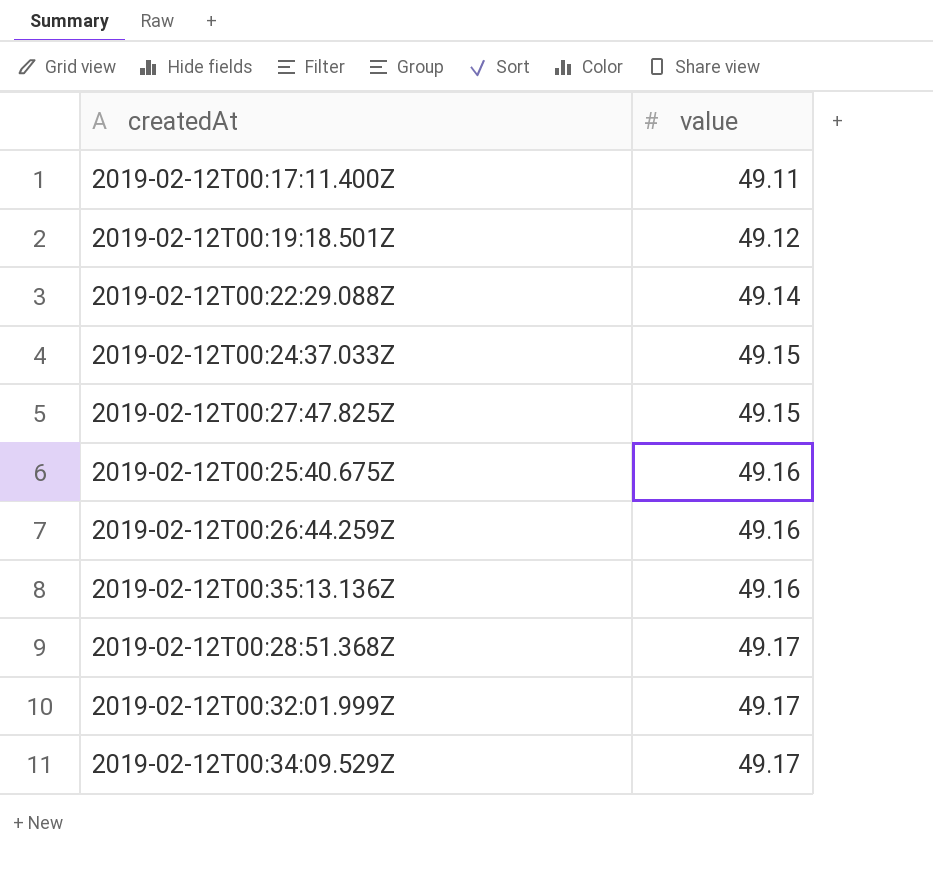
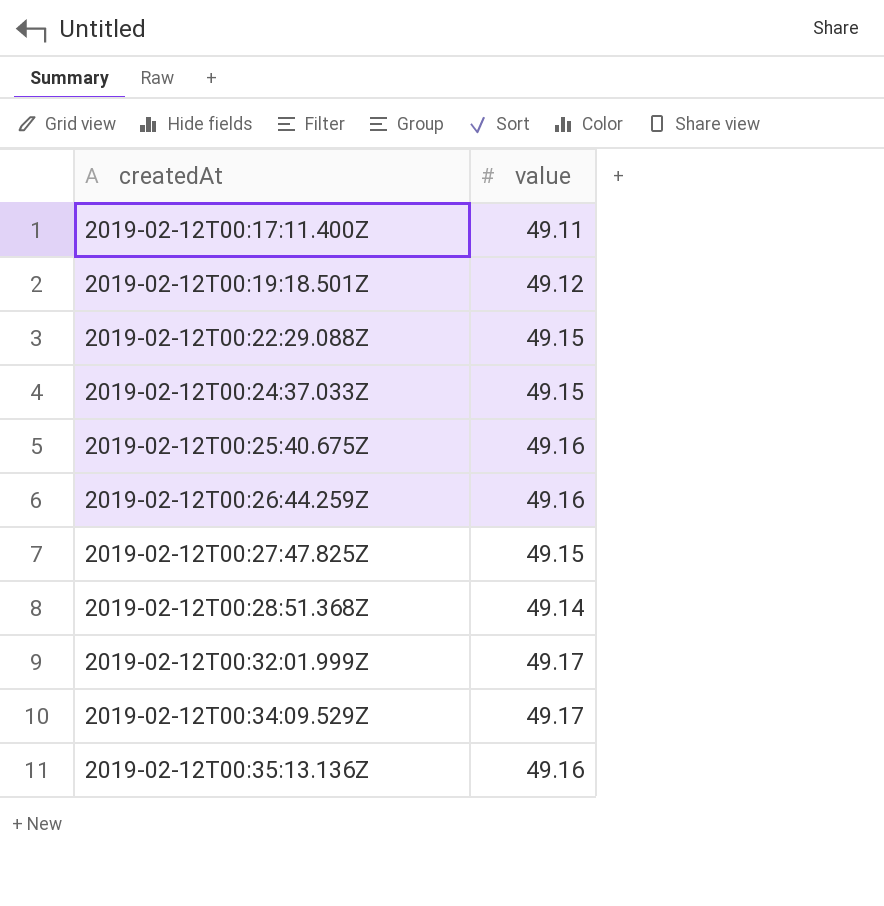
row order: value ascending -> createdAt ascending
2019-02-12T00:22:29.088Z | value: 49.14 -> 49.15
2019-02-12T00:28:51.368Z | value: 49.17 -> 49.14

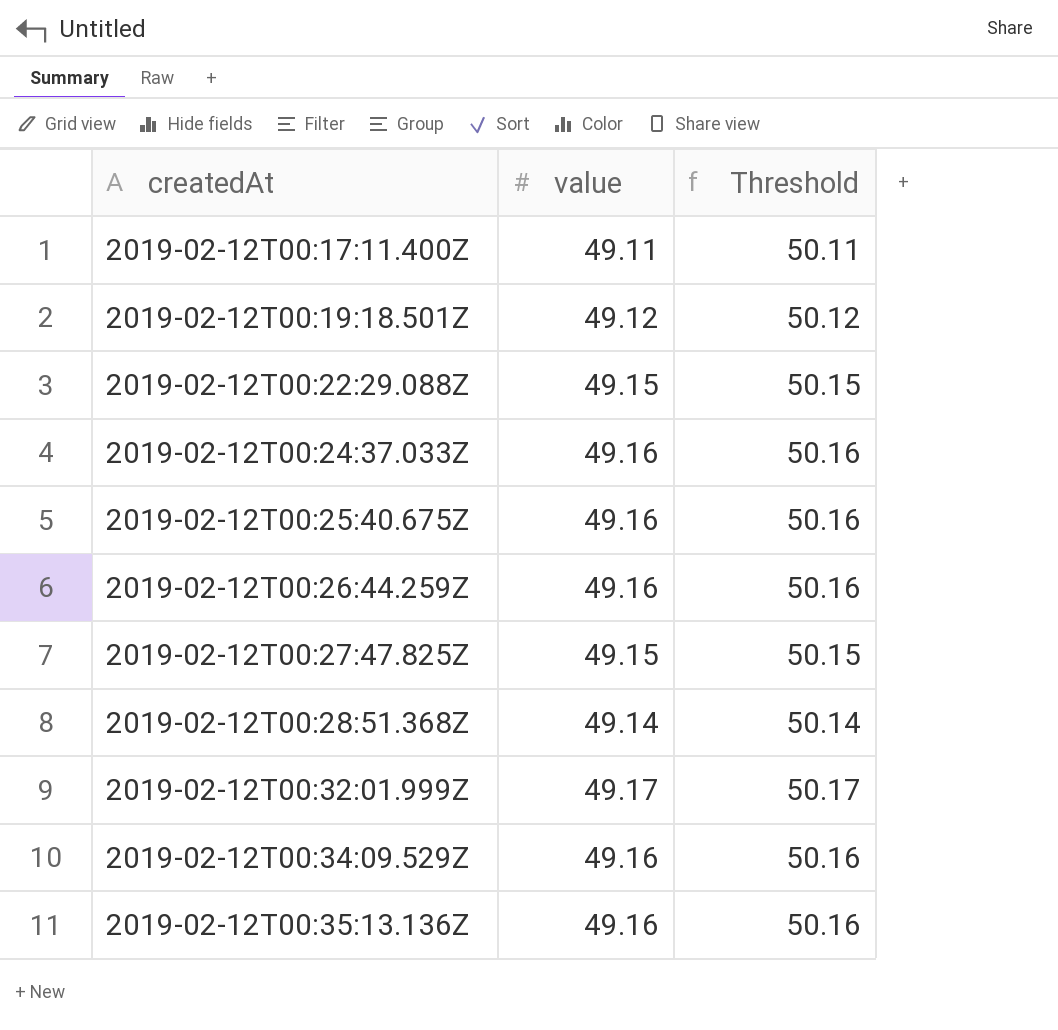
column Threshold | formula: none -> [value] + 1
2019-02-12T00:24:37.033Z | value: 49.15 -> 49.16
2019-02-12T00:34:09.529Z | value: 49.17 -> 49.16

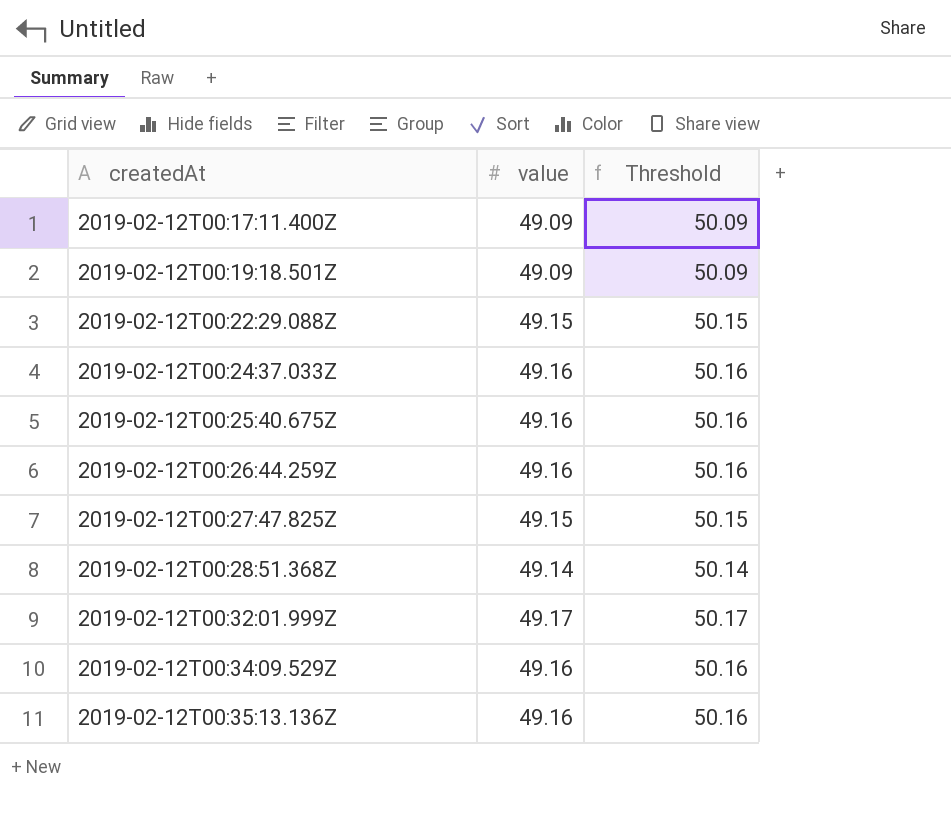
2019-02-12T00:17:11.400Z | value: 49.11 -> 49.09
2019-02-12T00:17:11.400Z | Threshold: 50.11 -> 50.09
2019-02-12T00:19:18.501Z | value: 49.12 -> 49.09
2019-02-12T00:19:18.501Z | Threshold: 50.12 -> 50.09

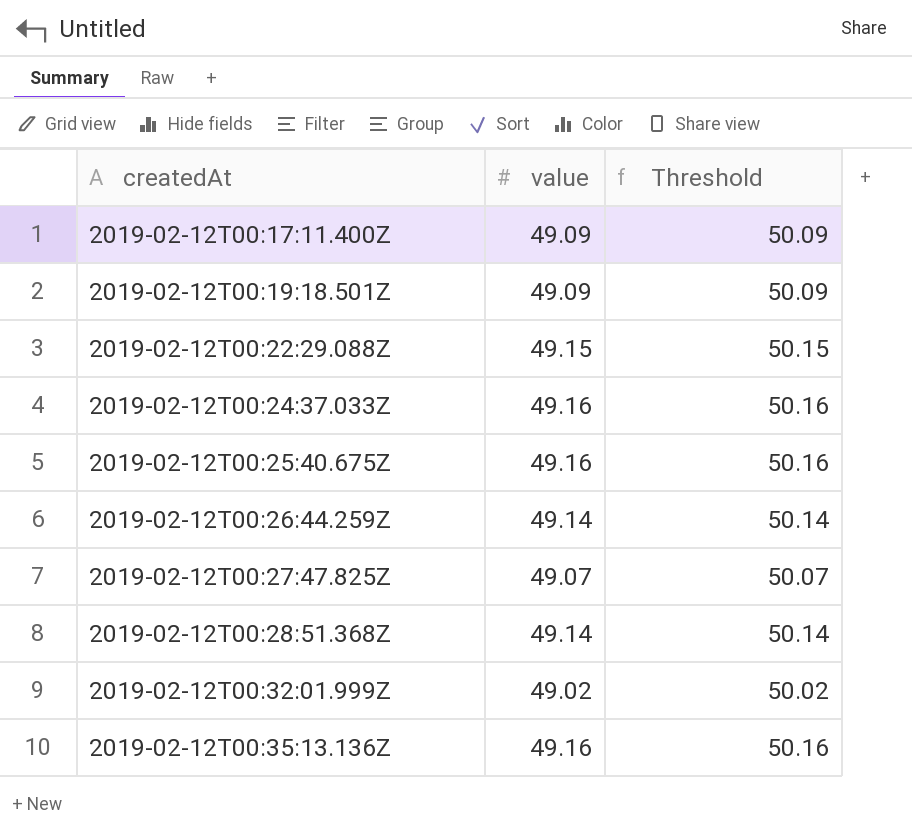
row 2019-02-12T00:34:09.529Z: 49.16 | 50.16 -> none
2019-02-12T00:26:44.259Z | value: 49.16 -> 49.14
2019-02-12T00:26:44.259Z | Threshold: 50.16 -> 50.14
2019-02-12T00:27:47.825Z | value: 49.15 -> 49.07
2019-02-12T00:27:47.825Z | Threshold: 50.15 -> 50.07
2019-02-12T00:32:01.999Z | value: 49.17 -> 49.02
2019-02-12T00:32:01.999Z | Threshold: 50.17 -> 50.02

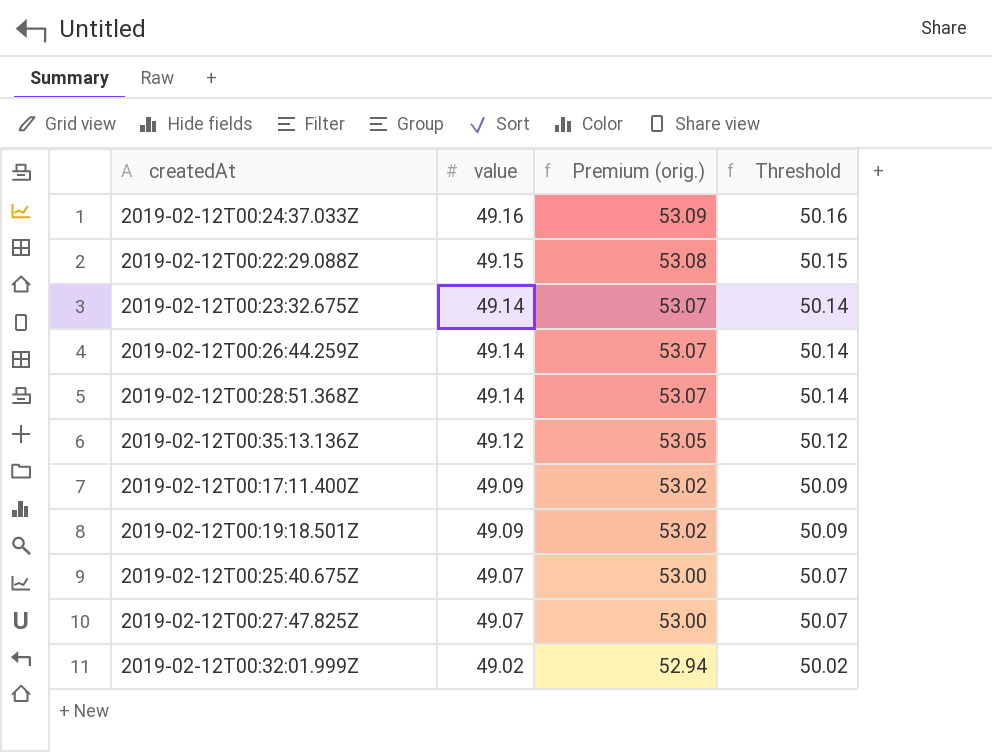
row order: createdAt ascending -> value descending
column Premium (orig.) | formula: none -> [value] * 1.08
row 2019-02-12T00:23:32.675Z: none -> 49.14 | 53.07 | 50.14
2019-02-12T00:35:13.136Z | value: 49.16 -> 49.12
2019-02-12T00:35:13.136Z | Threshold: 50.16 -> 50.12
2019-02-12T00:25:40.675Z | value: 49.16 -> 49.07
2019-02-12T00:25:40.675Z | Threshold: 50.16 -> 50.07

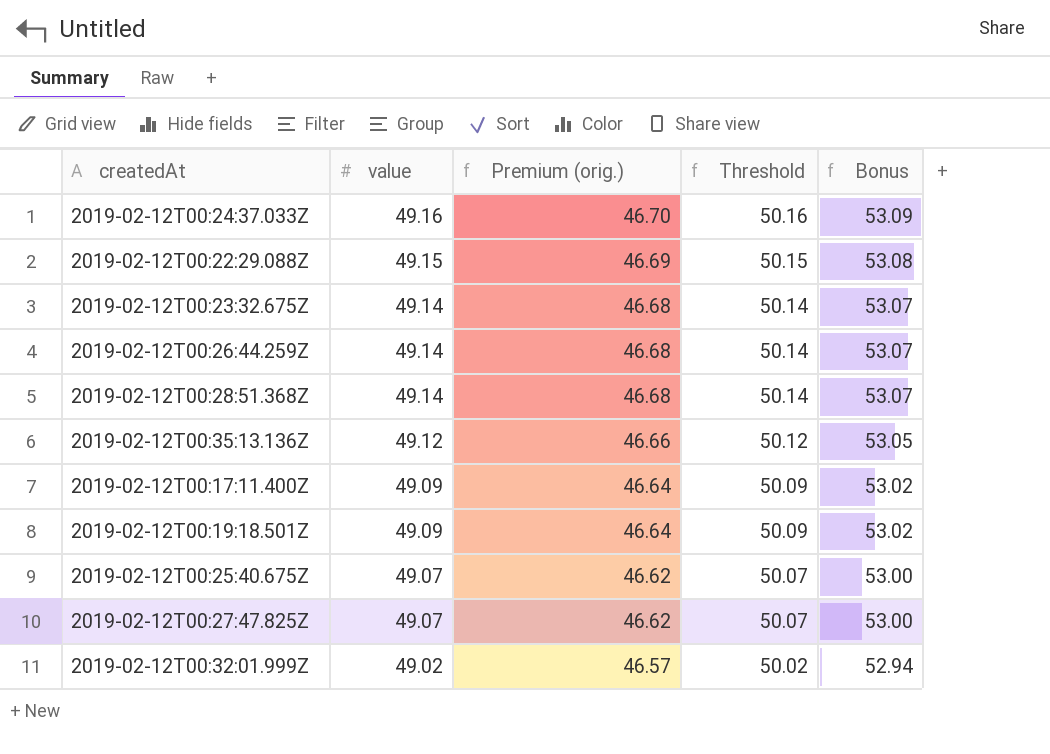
column Premium (orig.) | formula: [value] * 1.08 -> [value] * 0.95
column Bonus | formula: none -> [value] * 1.08

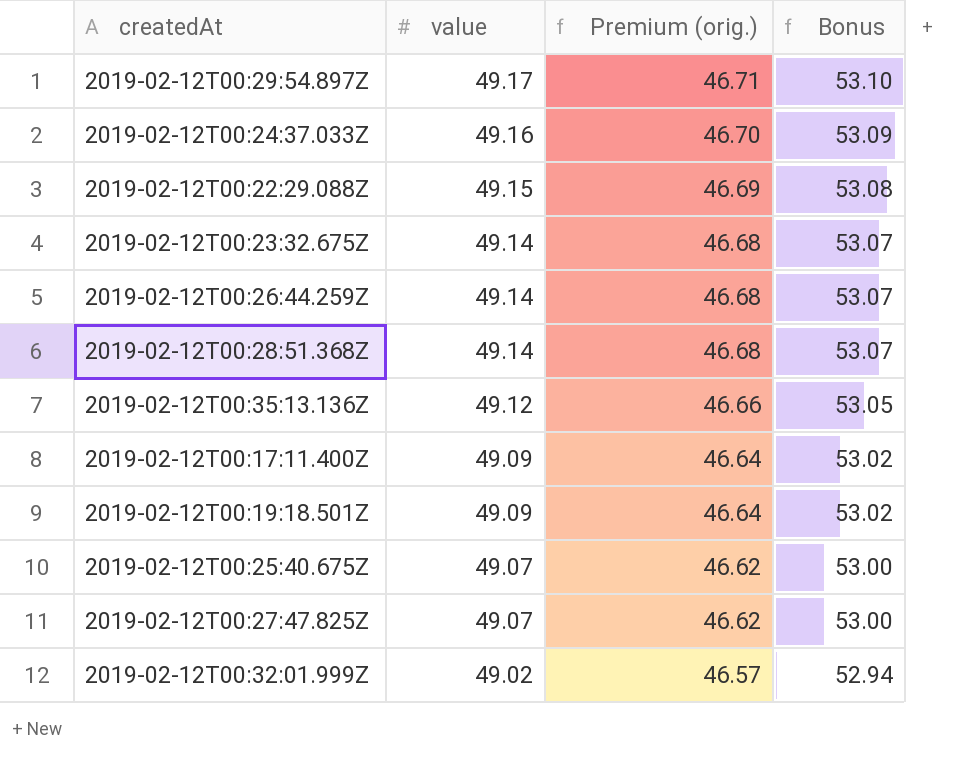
column Threshold | formula: [value] + 1 -> none
row 2019-02-12T00:29:54.897Z: none -> 49.17 | 46.71 | 53.10

